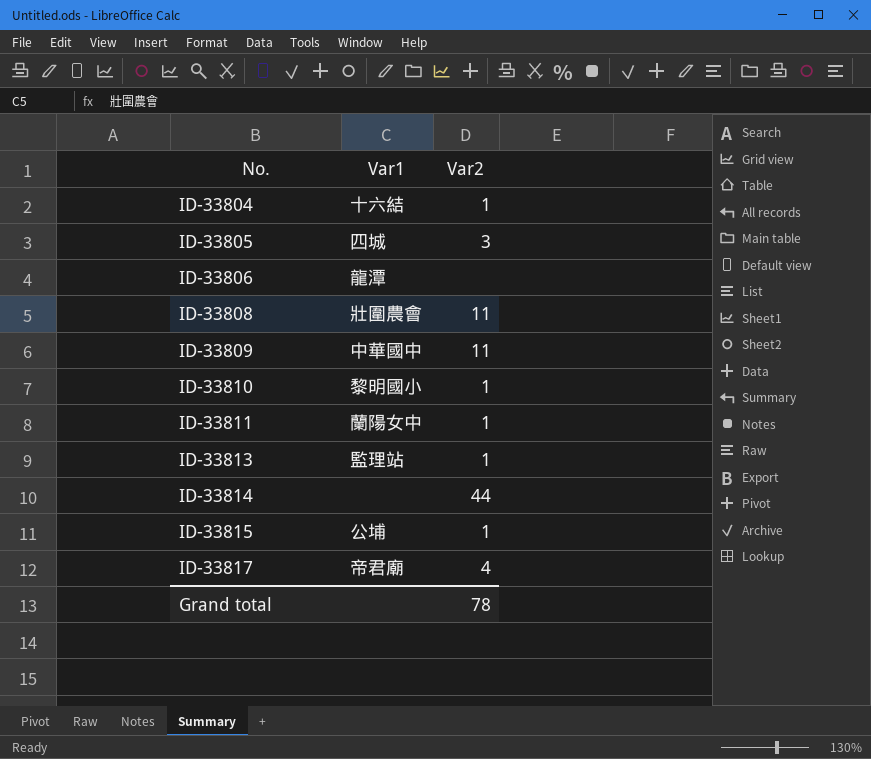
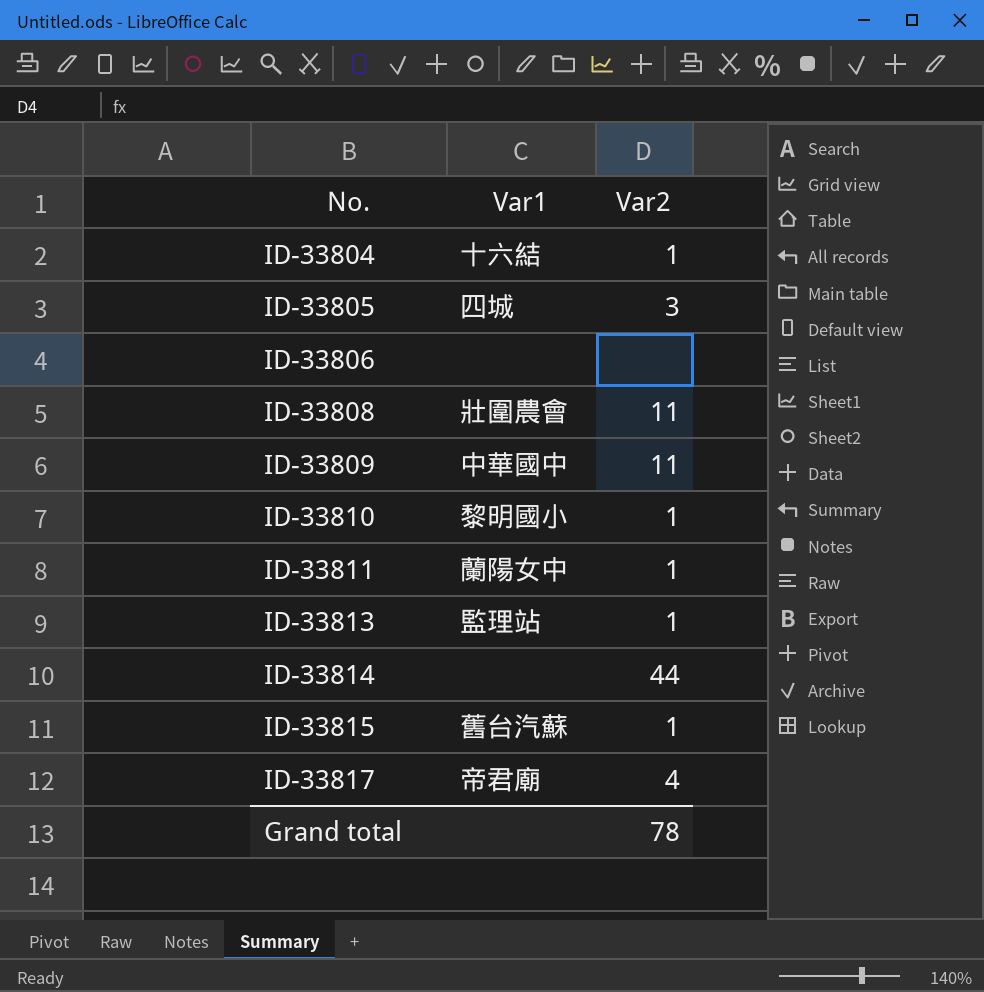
ID-33806 | Var1: 龍潭 -> none
ID-33815 | Var1: 公埔 -> 舊台汽蘇

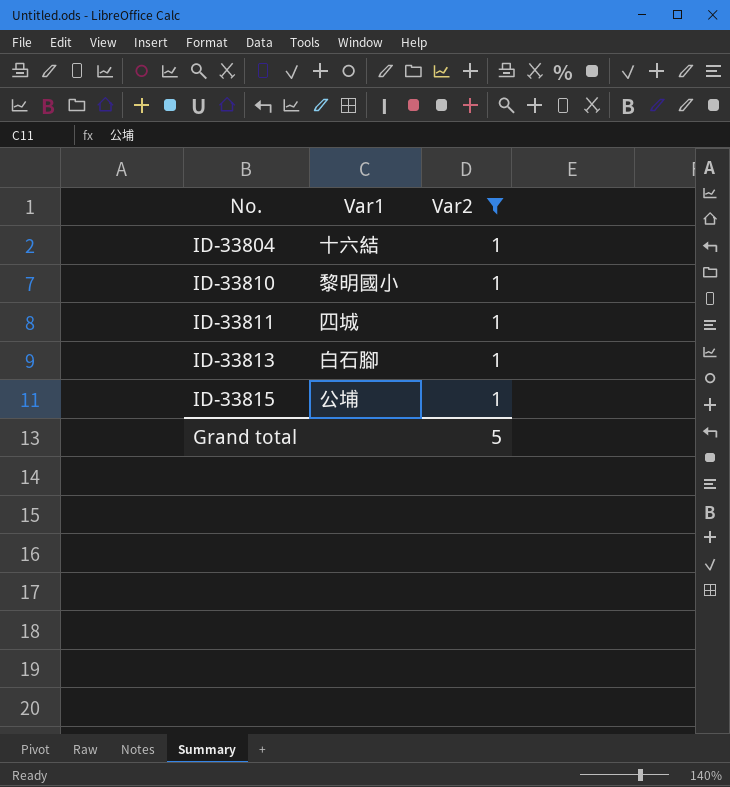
filter: none -> Var2 = 1
ID-33811 | Var1: 蘭陽女中 -> 四城
ID-33813 | Var1: 監理站 -> 白石腳
ID-33815 | Var1: 舊台汽蘇 -> 公埔
Grand total | Var2: 78 -> 5

